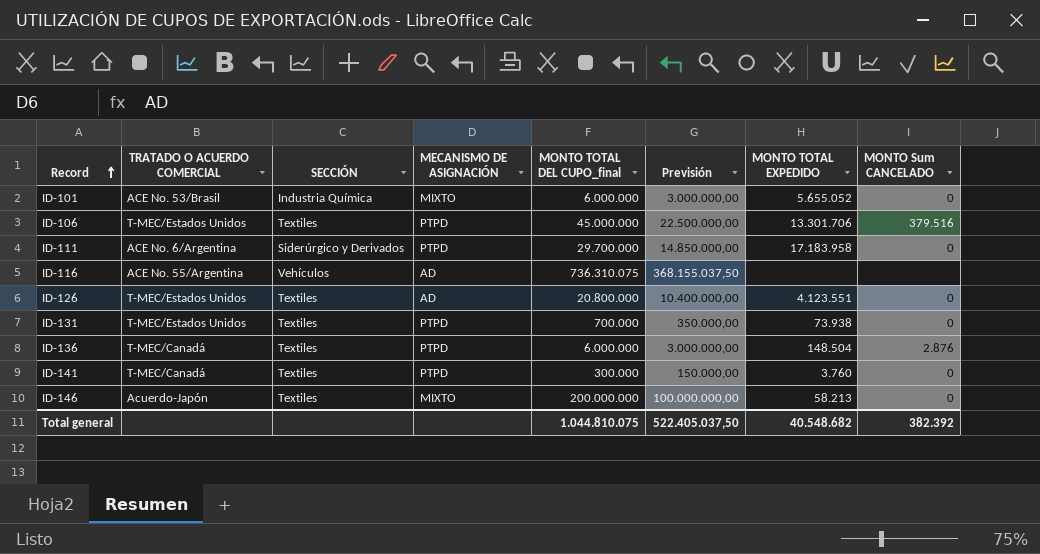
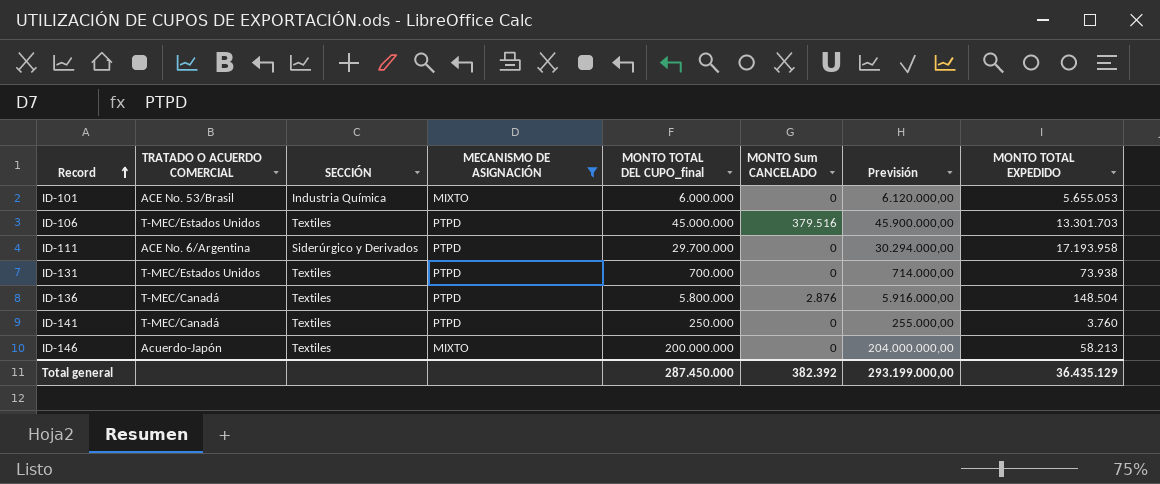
filter: none -> MECANISMO DE ASIGNACIÓN != AD
column MONTO Sum CANCELADO | position: 8 -> 6
column Previsión | formula: [MONTO TOTAL DEL CUPO_final] * 0,5 -> [MONTO TOTAL DEL CUPO_final] * 1,02
ID-101 | MONTO TOTAL EXPEDIDO: 5.655.052 -> 5.655.053
ID-106 | MONTO TOTAL EXPEDIDO: 13.301.706 -> 13.301.703
ID-111 | MONTO TOTAL EXPEDIDO: 17.183.958 -> 17.193.958
ID-136 | MONTO TOTAL DEL CUPO_final: 6.000.000 -> 5.800.000
ID-141 | MONTO TOTAL DEL CUPO_final: 300.000 -> 250.000
Total general | MONTO TOTAL DEL CUPO_final: 1.044.810.075 -> 287.450.000
Total general | Previsión: 522.405.037,50 -> 293.199.000,00
Total general | MONTO TOTAL EXPEDIDO: 40.548.682 -> 36.435.129

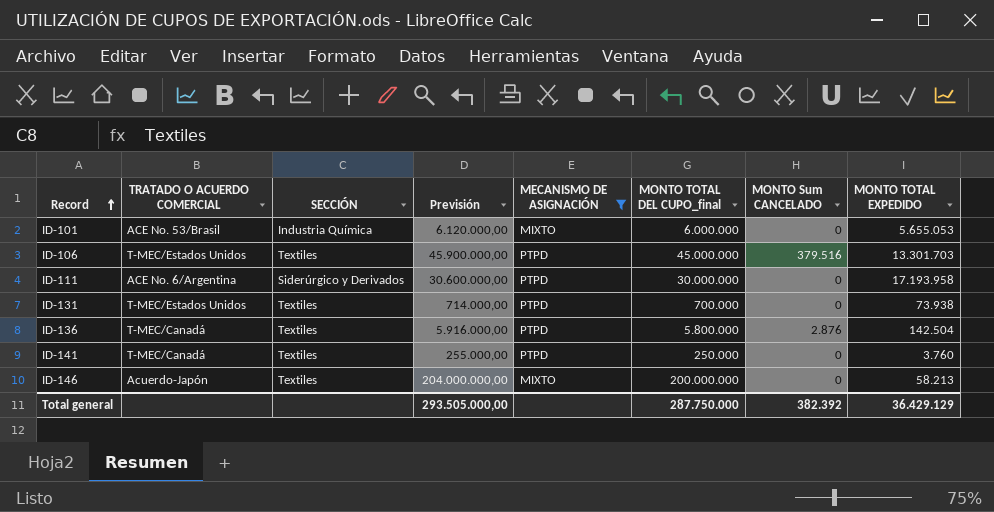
column Previsión | position: 7 -> 4
ID-111 | Previsión: 30.294.000,00 -> 30.600.000,00
ID-111 | MONTO TOTAL DEL CUPO_final: 29.700.000 -> 30.000.000
ID-136 | MONTO TOTAL EXPEDIDO: 148.504 -> 142.504
Total general | Previsión: 293.199.000,00 -> 293.505.000,00
Total general | MONTO TOTAL DEL CUPO_final: 287.450.000 -> 287.750.000
Total general | MONTO TOTAL EXPEDIDO: 36.435.129 -> 36.429.129

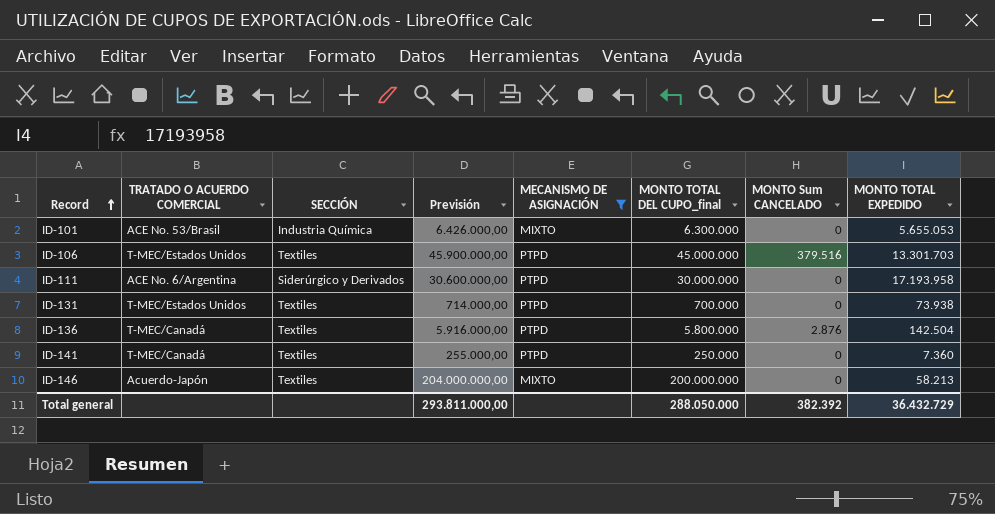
ID-101 | Previsión: 6.120.000,00 -> 6.426.000,00
ID-101 | MONTO TOTAL DEL CUPO_final: 6.000.000 -> 6.300.000
ID-141 | MONTO TOTAL EXPEDIDO: 3.760 -> 7.360
Total general | Previsión: 293.505.000,00 -> 293.811.000,00
Total general | MONTO TOTAL DEL CUPO_final: 287.750.000 -> 288.050.000
Total general | MONTO TOTAL EXPEDIDO: 36.429.129 -> 36.432.729

